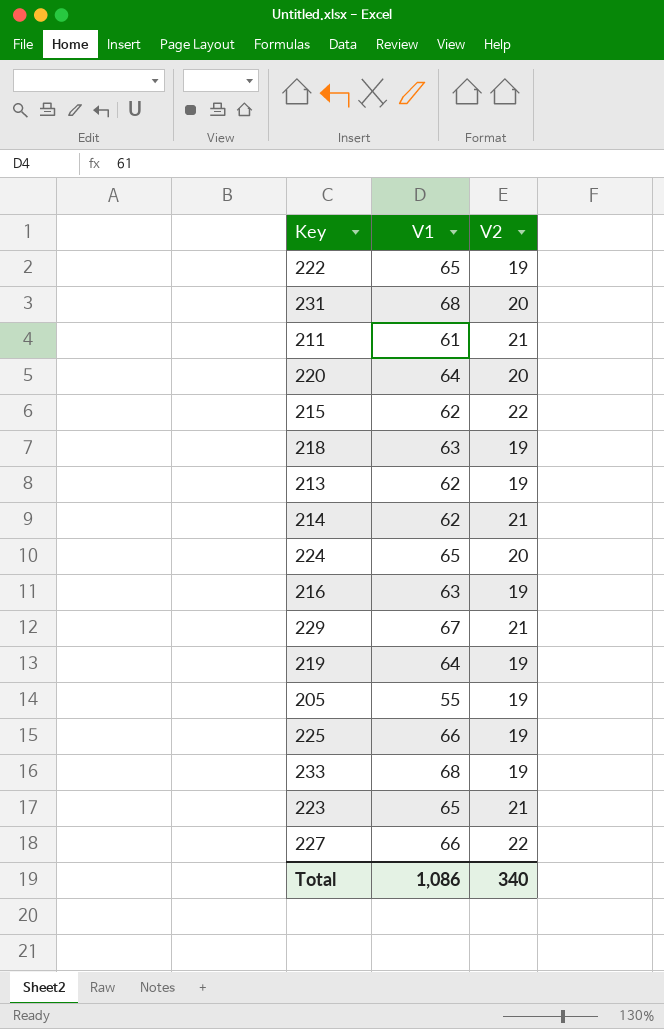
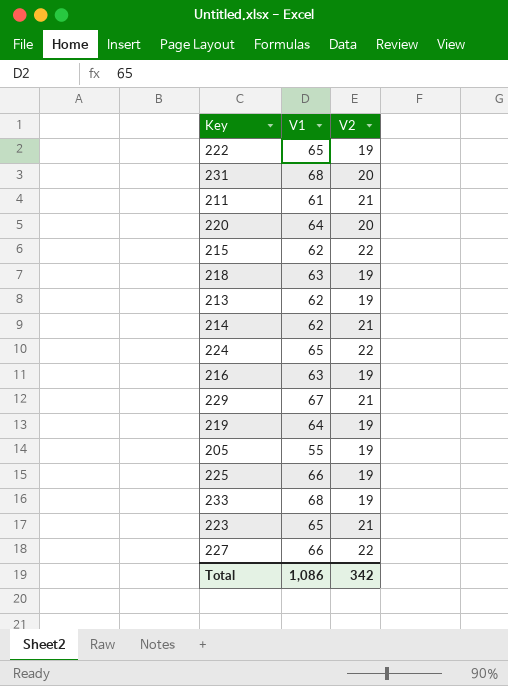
224 | V2: 20 -> 22
Total | V2: 340 -> 342

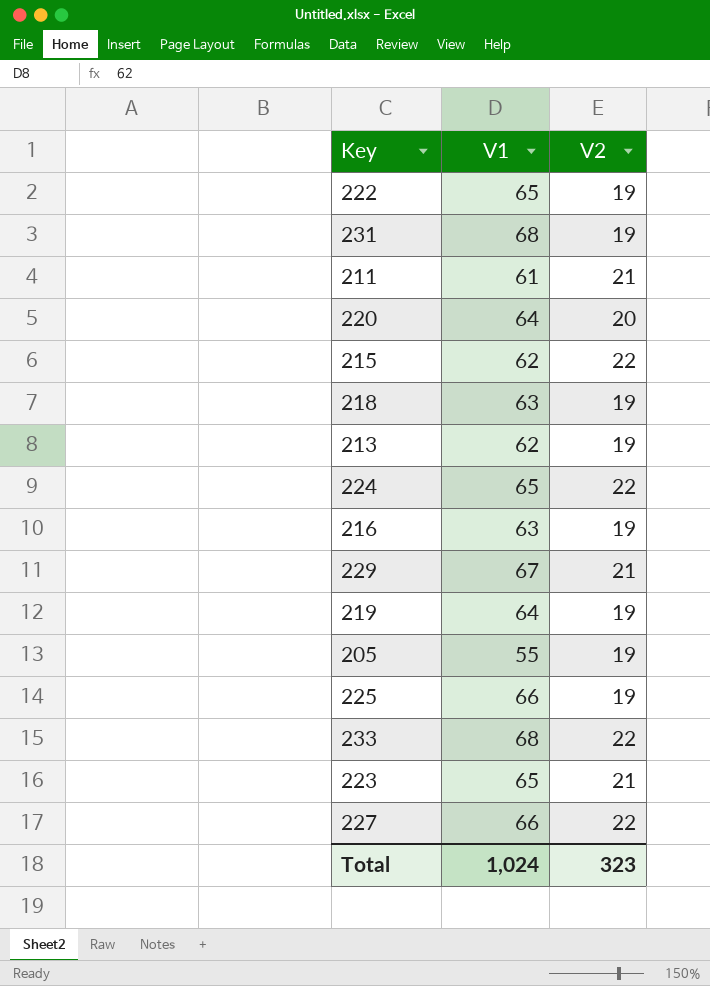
row 214: 62 | 21 -> none
231 | V2: 20 -> 19
233 | V2: 19 -> 22
Total | V1: 1,086 -> 1,024
Total | V2: 342 -> 323

